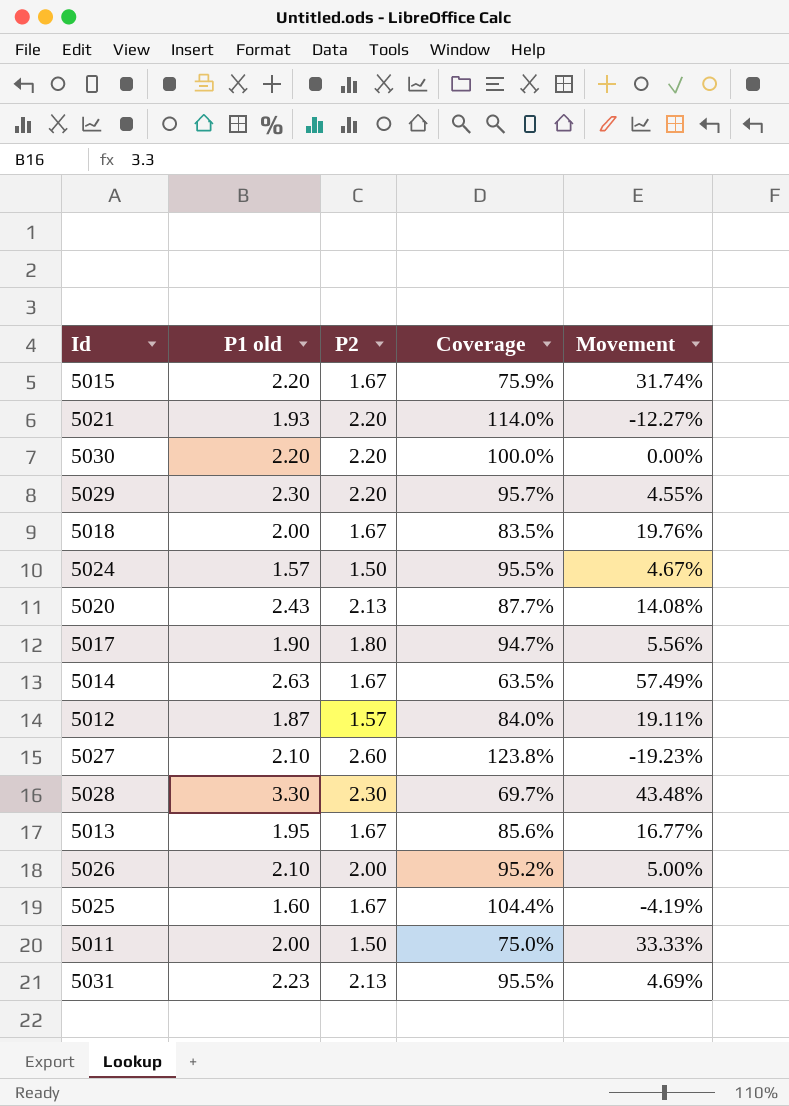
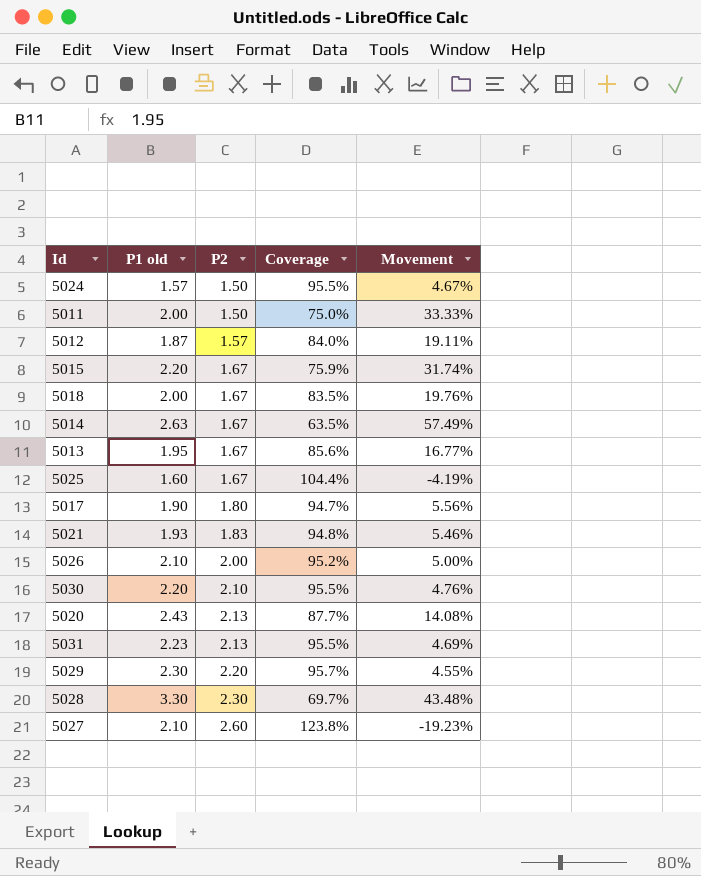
row order: none -> P2 ascending
5021 | P2: 2.20 -> 1.83
5021 | Coverage: 114.0% -> 94.8%
5021 | Movement: -12.27% -> 5.46%
5030 | P2: 2.20 -> 2.10
5030 | Coverage: 100.0% -> 95.5%
5030 | Movement: 0.00% -> 4.76%

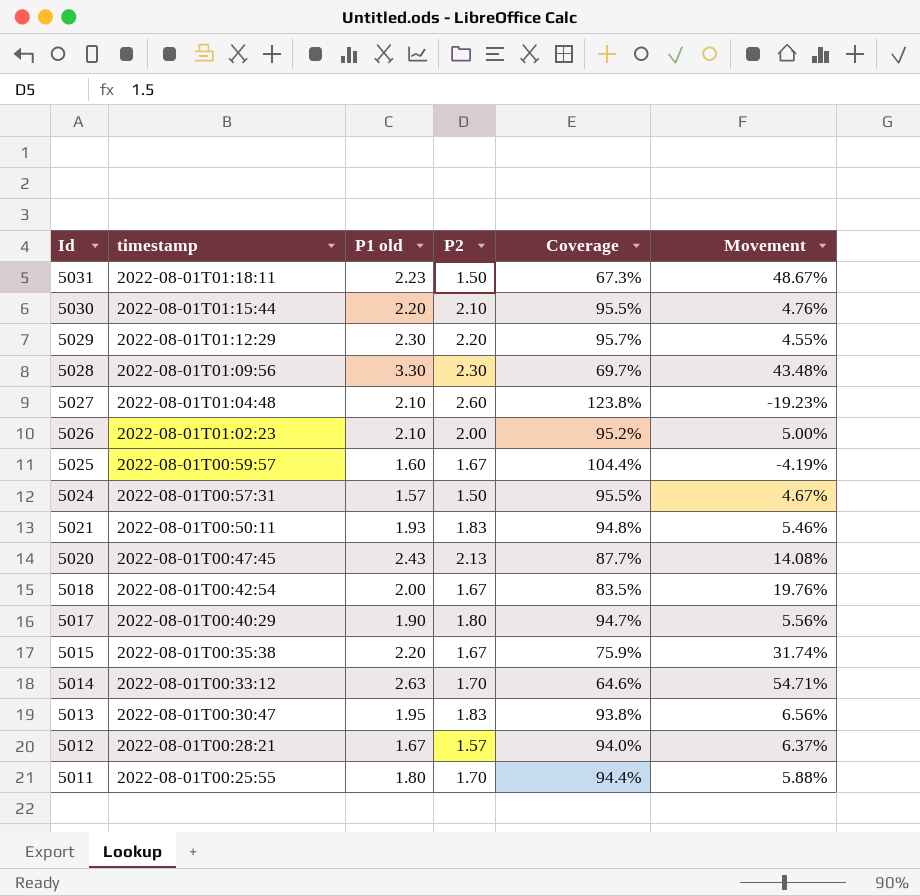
row order: P2 ascending -> Id descending
column timestamp | position: none -> 2
5031 | P2: 2.13 -> 1.50
5031 | Coverage: 95.5% -> 67.3%
5031 | Movement: 4.69% -> 48.67%
5014 | P2: 1.67 -> 1.70
5014 | Coverage: 63.5% -> 64.6%
5014 | Movement: 57.49% -> 54.71%
5013 | P2: 1.67 -> 1.83
5013 | Coverage: 85.6% -> 93.8%
5013 | Movement: 16.77% -> 6.56%
5012 | P1 old: 1.87 -> 1.67
5012 | Coverage: 84.0% -> 94.0%
5012 | Movement: 19.11% -> 6.37%
5011 | P1 old: 2.00 -> 1.80
5011 | P2: 1.50 -> 1.70
5011 | Coverage: 75.0% -> 94.4%
5011 | Movement: 33.33% -> 5.88%

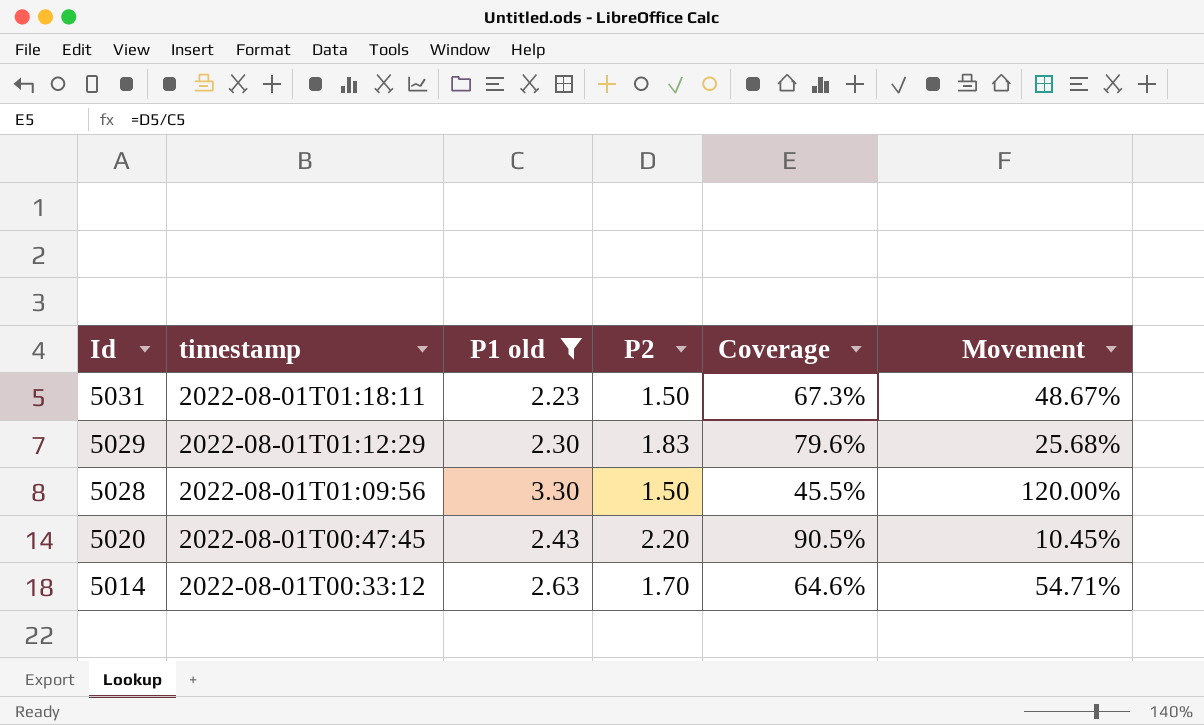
filter: none -> P1 old >= 2.23
5029 | P2: 2.20 -> 1.83
5029 | Coverage: 95.7% -> 79.6%
5029 | Movement: 4.55% -> 25.68%
5028 | P2: 2.30 -> 1.50
5028 | Coverage: 69.7% -> 45.5%
5028 | Movement: 43.48% -> 120.00%
5020 | P2: 2.13 -> 2.20
5020 | Coverage: 87.7% -> 90.5%
5020 | Movement: 14.08% -> 10.45%

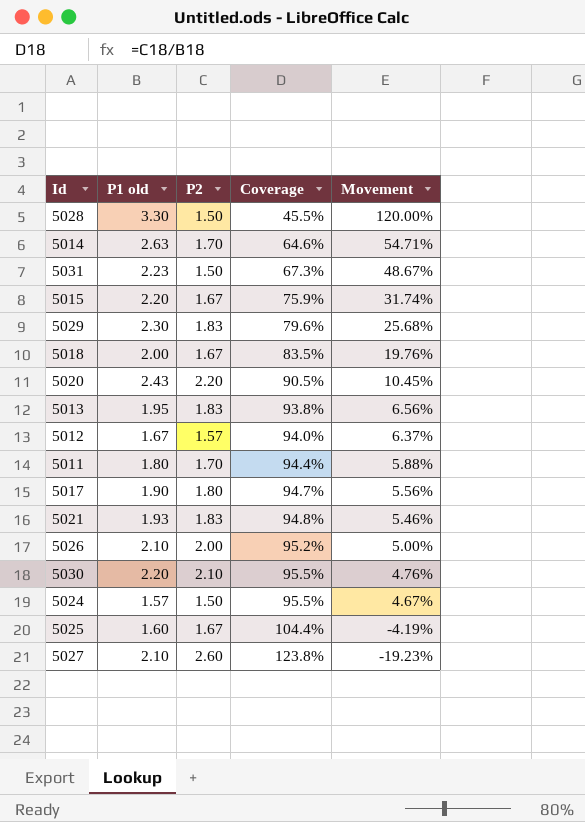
filter: P1 old >= 2.23 -> none
row order: Id descending -> Coverage ascending
column timestamp | position: 2 -> none

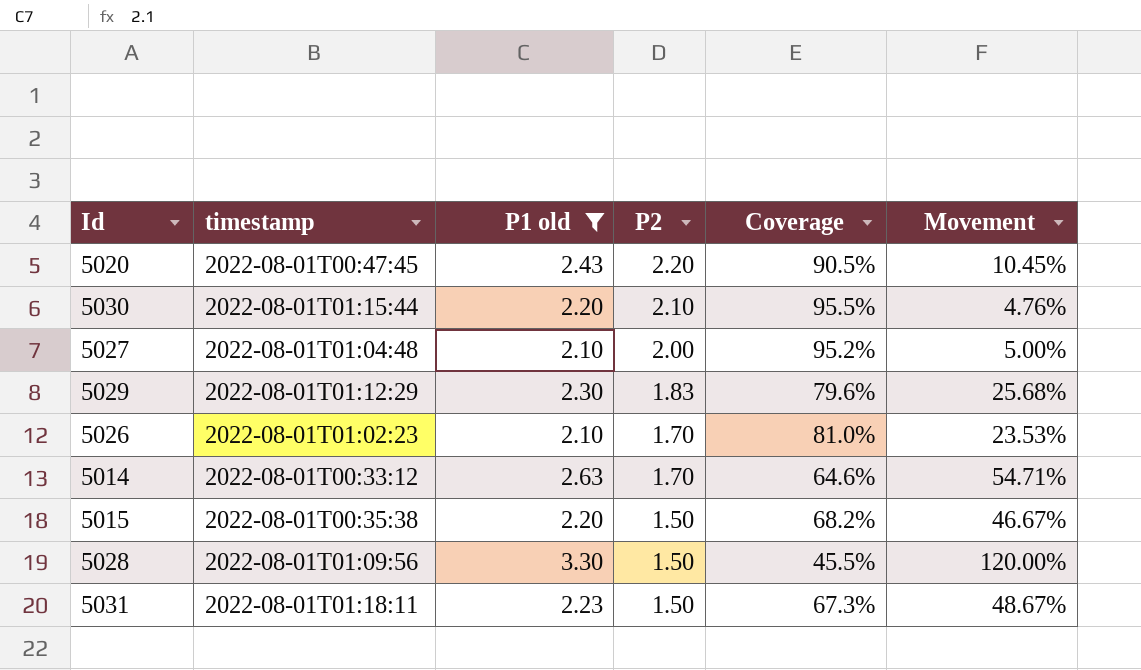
filter: none -> P1 old >= 2.10
row order: Coverage ascending -> P2 descending
column timestamp | position: none -> 2
5027 | P2: 2.60 -> 2.00
5027 | Coverage: 123.8% -> 95.2%
5027 | Movement: -19.23% -> 5.00%
5026 | P2: 2.00 -> 1.70
5026 | Coverage: 95.2% -> 81.0%
5026 | Movement: 5.00% -> 23.53%
5015 | P2: 1.67 -> 1.50
5015 | Coverage: 75.9% -> 68.2%
5015 | Movement: 31.74% -> 46.67%

